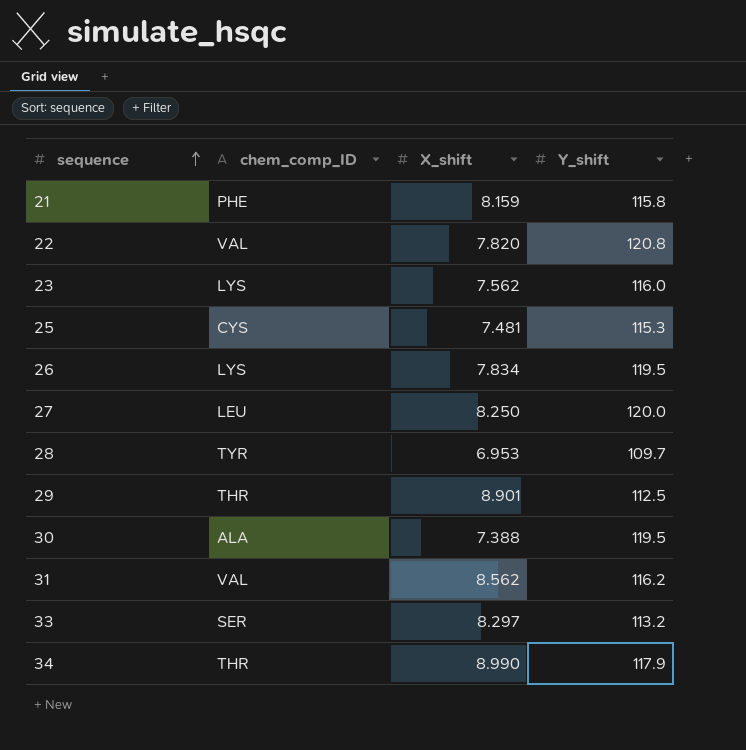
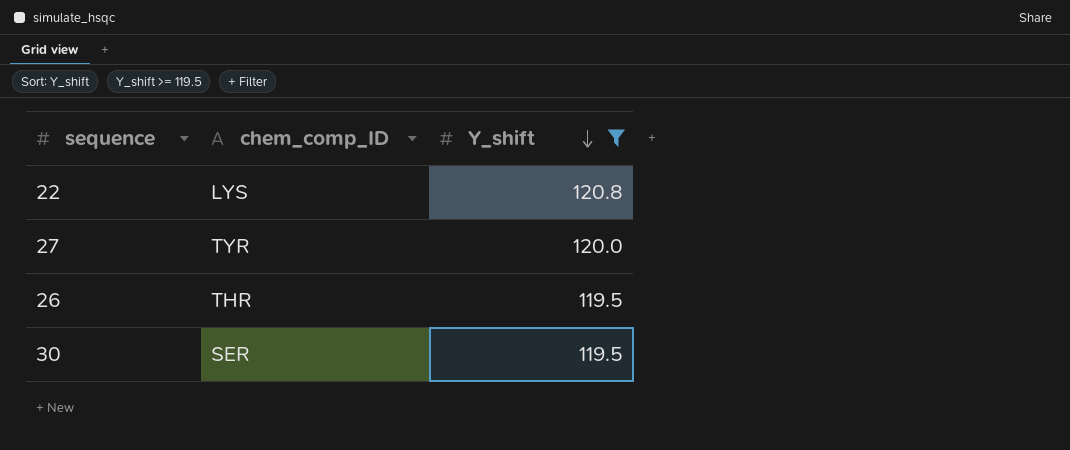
filter: none -> Y_shift >= 119.5
row order: sequence ascending -> Y_shift descending
column X_shift | position: 3 -> none
22 | chem_comp_ID: VAL -> LYS
27 | chem_comp_ID: LEU -> TYR
26 | chem_comp_ID: LYS -> THR
30 | chem_comp_ID: ALA -> SER

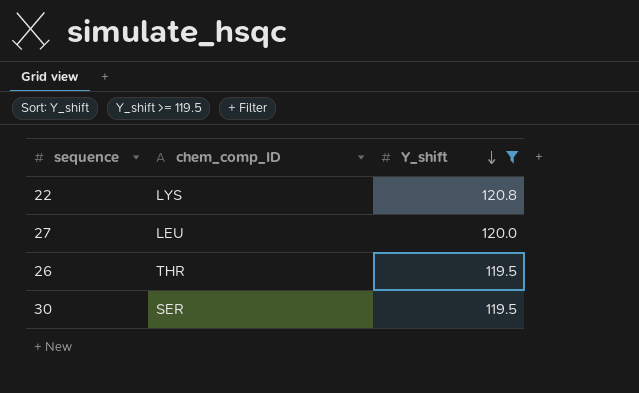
27 | chem_comp_ID: TYR -> LEU

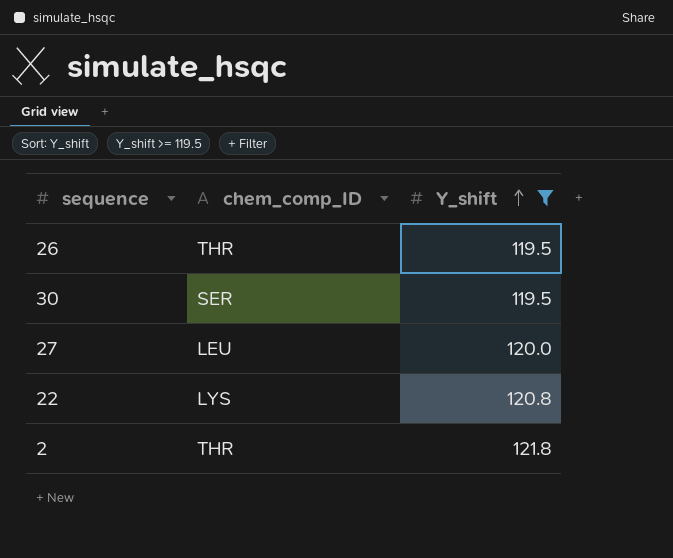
row order: Y_shift descending -> Y_shift ascending
row 2: none -> THR | 121.8

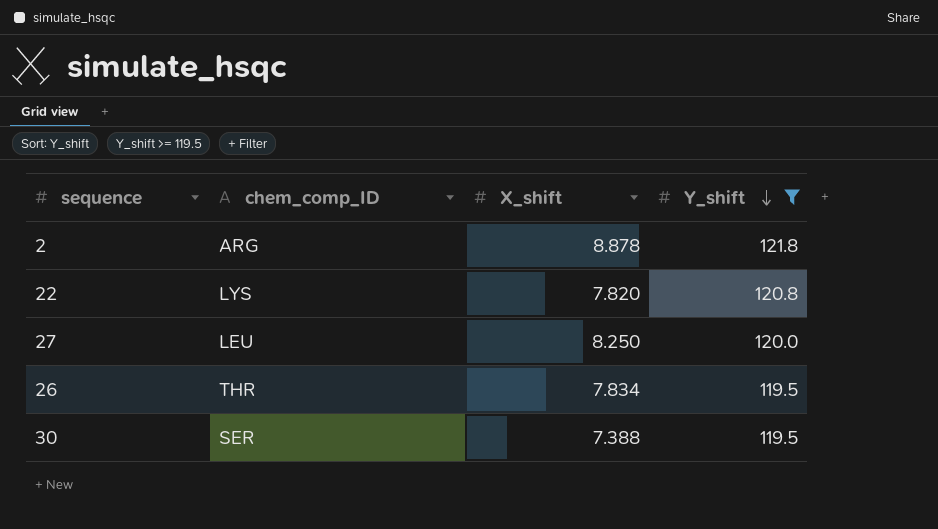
row order: Y_shift ascending -> Y_shift descending
column X_shift | position: none -> 3
2 | chem_comp_ID: THR -> ARG

